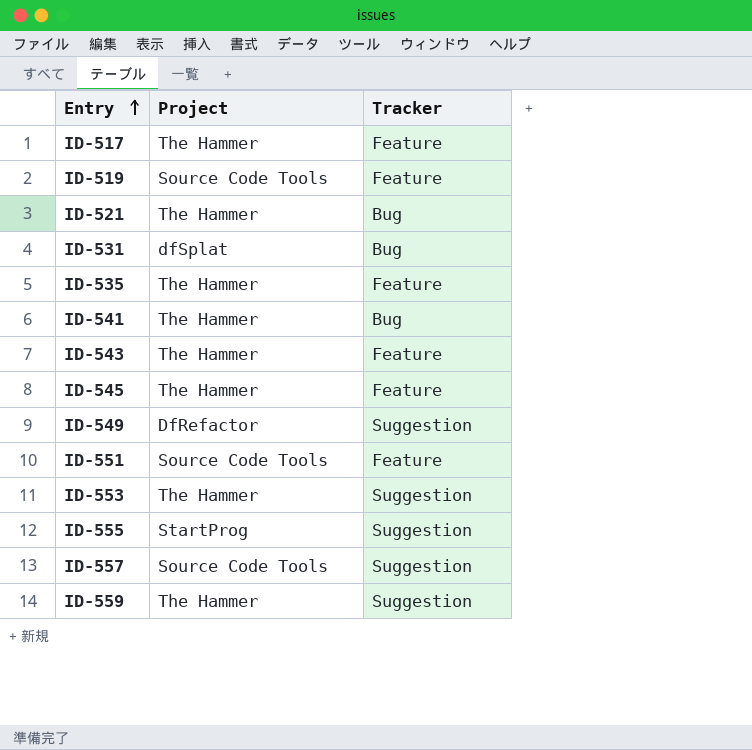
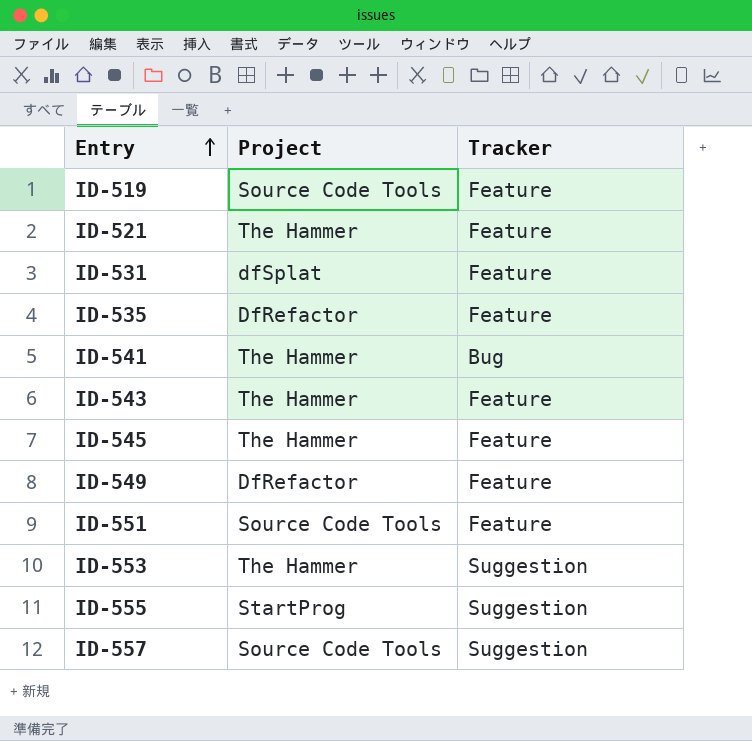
row ID-517: The Hammer | Feature -> none
row ID-559: The Hammer | Suggestion -> none
ID-521 | Tracker: Bug -> Feature
ID-531 | Tracker: Bug -> Feature
ID-535 | Project: The Hammer -> DfRefactor
ID-549 | Tracker: Suggestion -> Feature

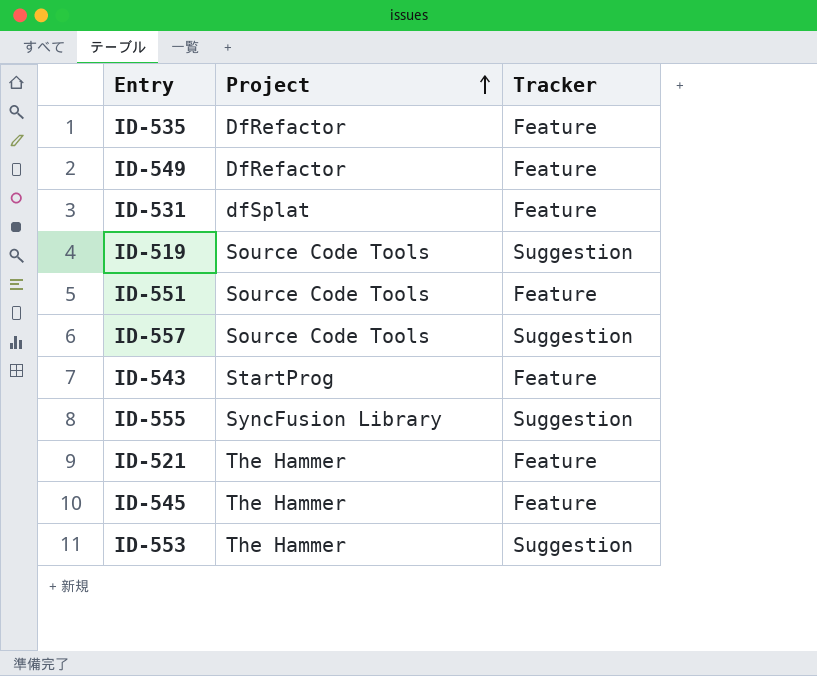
row order: Entry ascending -> Project ascending
row ID-541: The Hammer | Bug -> none
ID-519 | Tracker: Feature -> Suggestion
ID-543 | Project: The Hammer -> StartProg
ID-555 | Project: StartProg -> SyncFusion Library

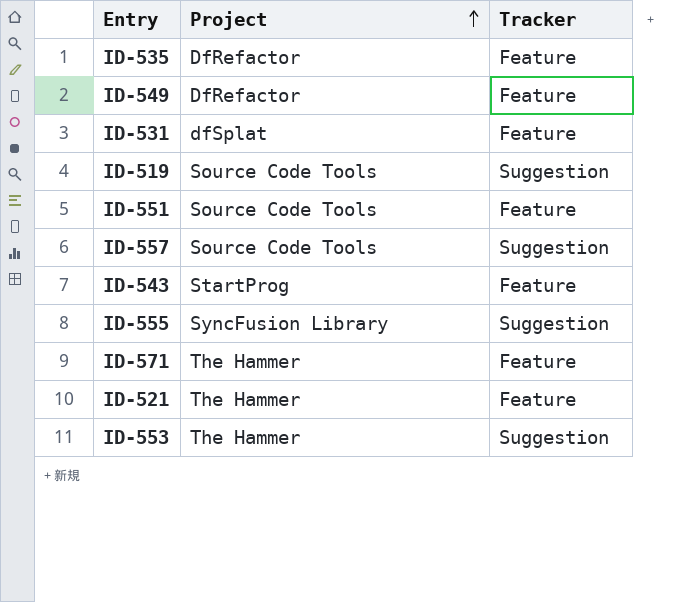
row ID-545: The Hammer | Feature -> none
row ID-571: none -> The Hammer | Feature

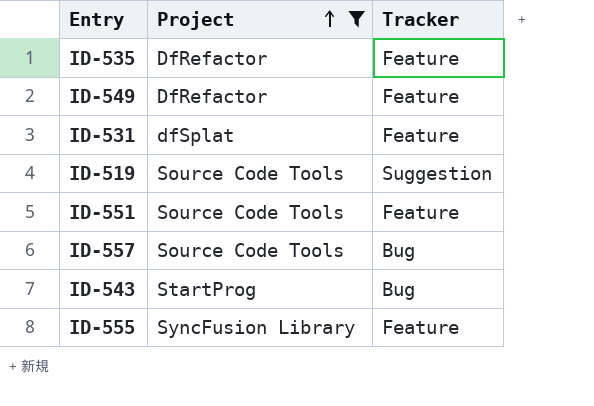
filter: none -> Project != The Hammer
ID-557 | Tracker: Suggestion -> Bug
ID-543 | Tracker: Feature -> Bug
ID-555 | Tracker: Suggestion -> Feature

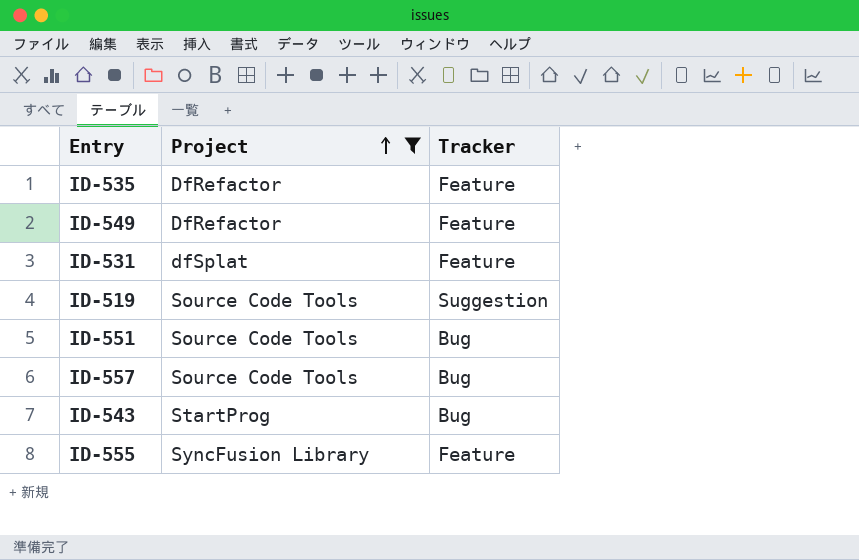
ID-551 | Tracker: Feature -> Bug

